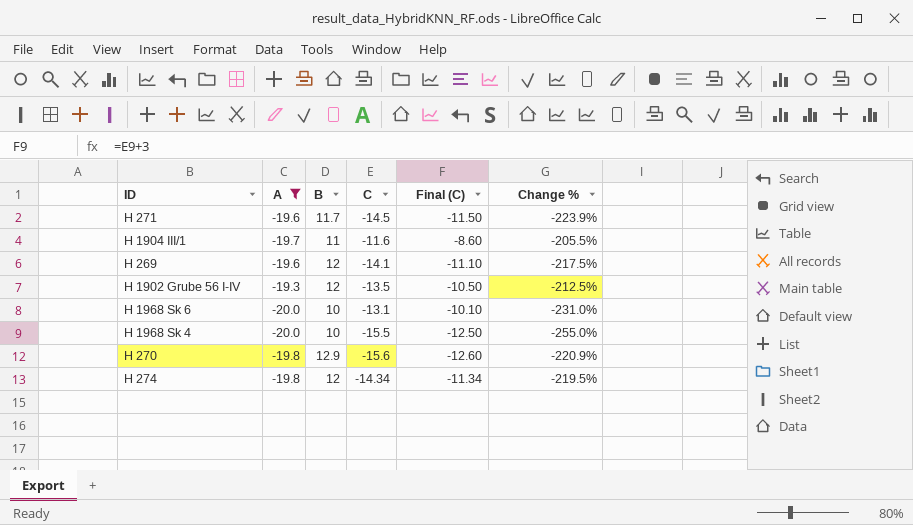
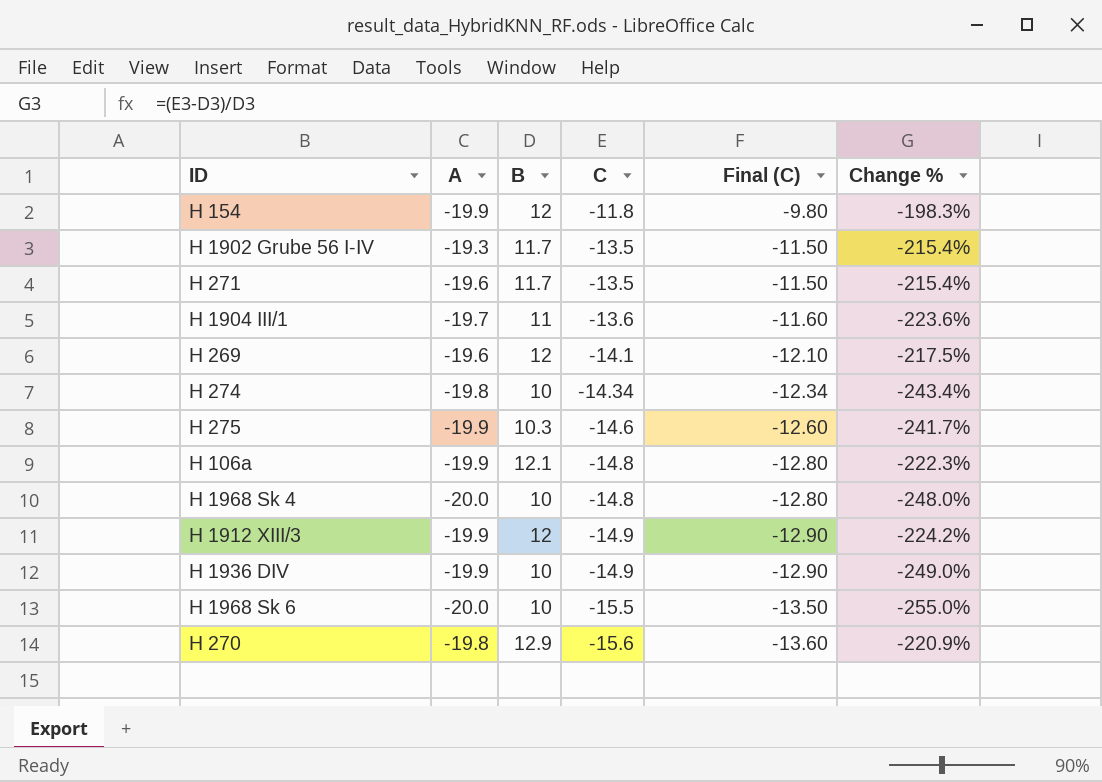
filter: A != -19.9 -> none
row order: none -> C descending
column Final (C) | formula: [C] + 3 -> [C] + 2
H 1902 Grube 56 I-IV | B: 12 -> 11.7
H 1902 Grube 56 I-IV | Change %: -212.5% -> -215.4%
H 271 | C: -14.5 -> -13.5
H 271 | Change %: -223.9% -> -215.4%
H 1904 III/1 | C: -11.6 -> -13.6
H 1904 III/1 | Change %: -205.5% -> -223.6%
H 274 | B: 12 -> 10
H 274 | Change %: -219.5% -> -243.4%
H 1968 Sk 4 | C: -15.5 -> -14.8
H 1968 Sk 4 | Change %: -255.0% -> -248.0%
H 1968 Sk 6 | C: -13.1 -> -15.5
H 1968 Sk 6 | Change %: -231.0% -> -255.0%

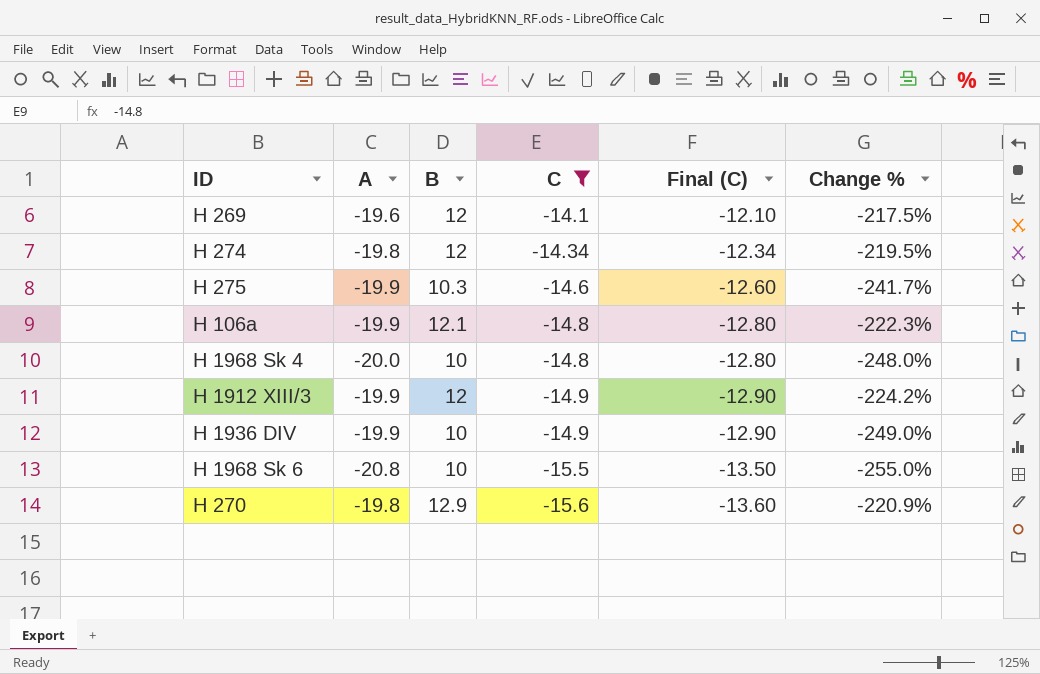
filter: none -> C <= -14.1
H 274 | B: 10 -> 12
H 274 | Change %: -243.4% -> -219.5%
H 1968 Sk 6 | A: -20.0 -> -20.8

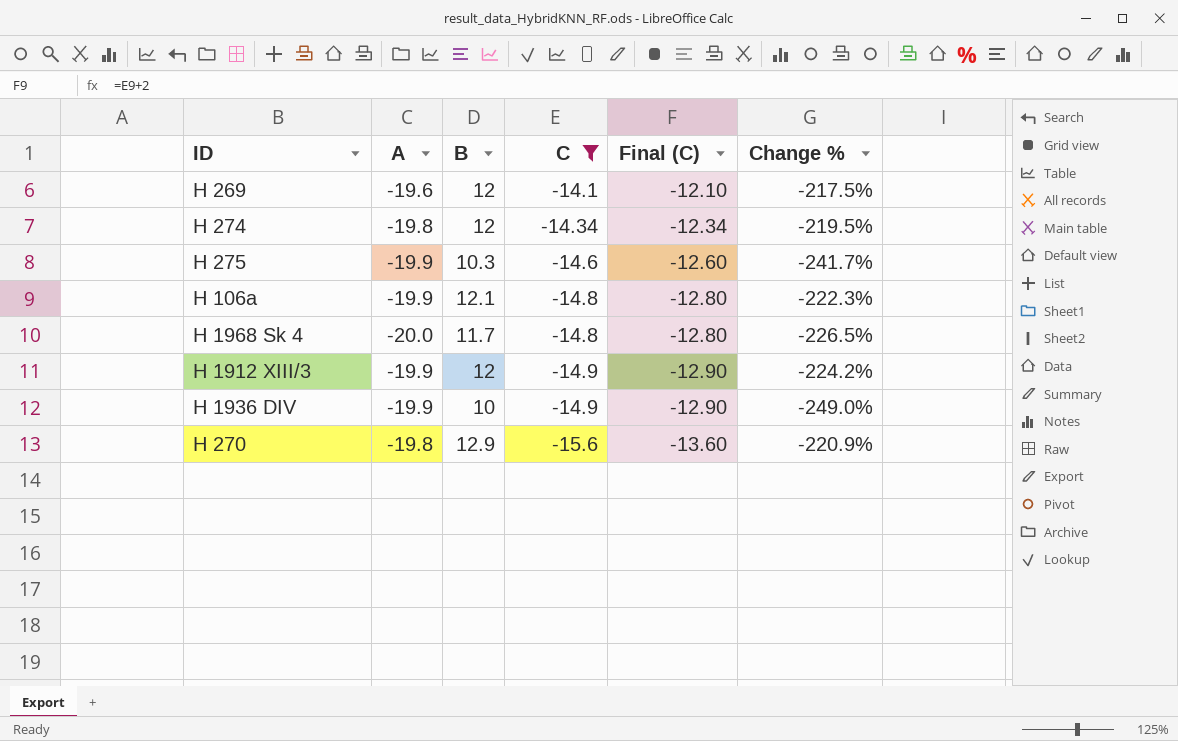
row H 1968 Sk 6: -20.8 | 10 | -15.5 | -13.50 | -255.0% -> none
H 1968 Sk 4 | B: 10 -> 11.7
H 1968 Sk 4 | Change %: -248.0% -> -226.5%

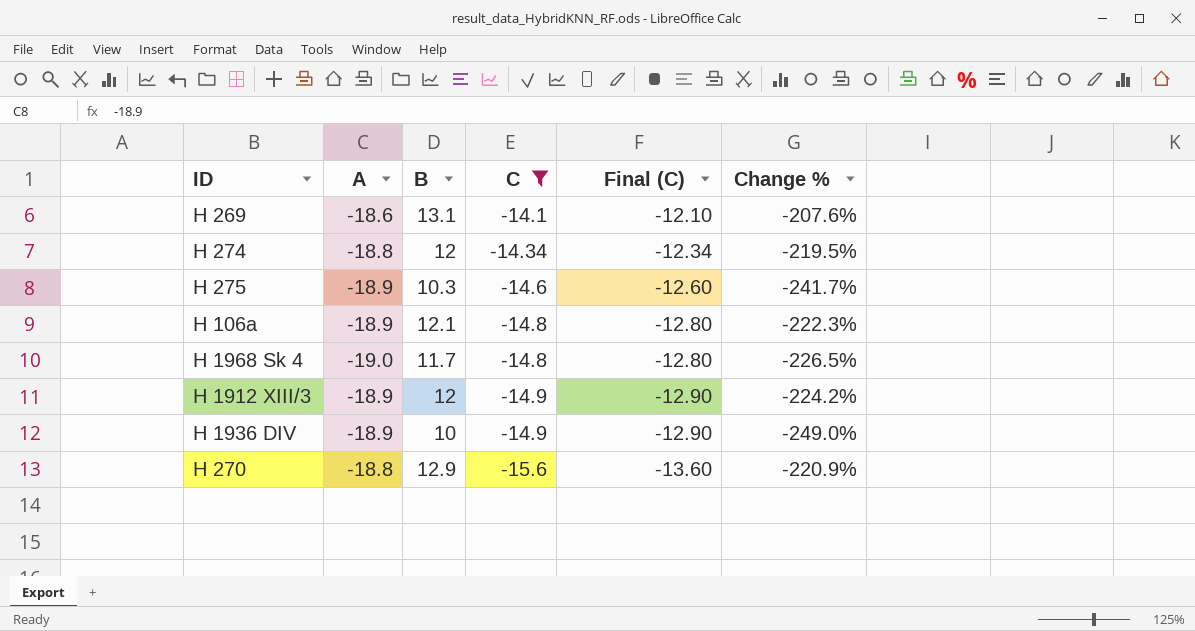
H 269 | A: -19.6 -> -18.6
H 269 | B: 12 -> 13.1
H 269 | Change %: -217.5% -> -207.6%
H 274 | A: -19.8 -> -18.8
H 275 | A: -19.9 -> -18.9
H 106a | A: -19.9 -> -18.9
H 1968 Sk 4 | A: -20.0 -> -19.0
H 1912 XIII/3 | A: -19.9 -> -18.9
H 1936 DIV | A: -19.9 -> -18.9
H 270 | A: -19.8 -> -18.8

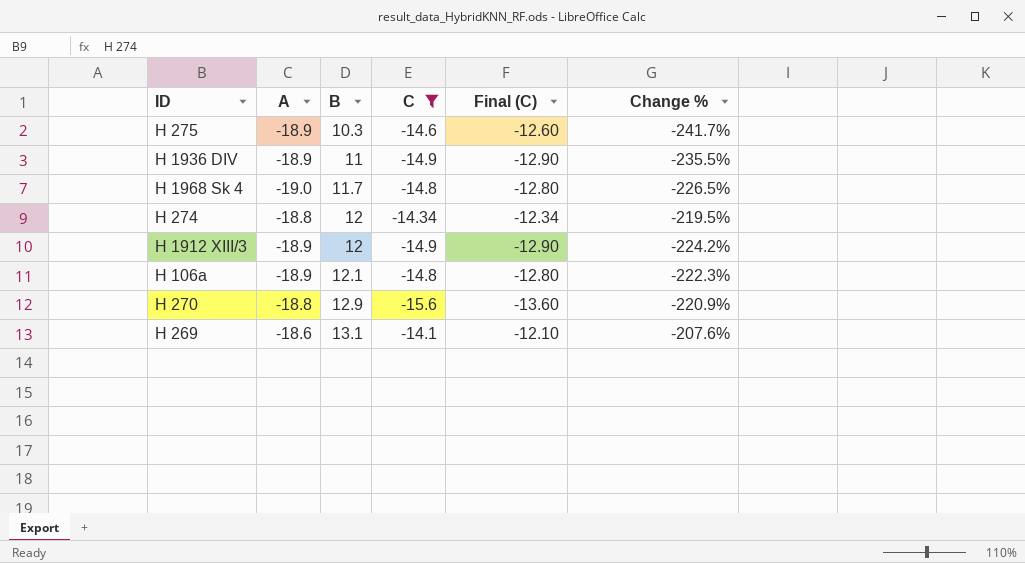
row order: C descending -> B ascending
H 1936 DIV | B: 10 -> 11
H 1936 DIV | Change %: -249.0% -> -235.5%

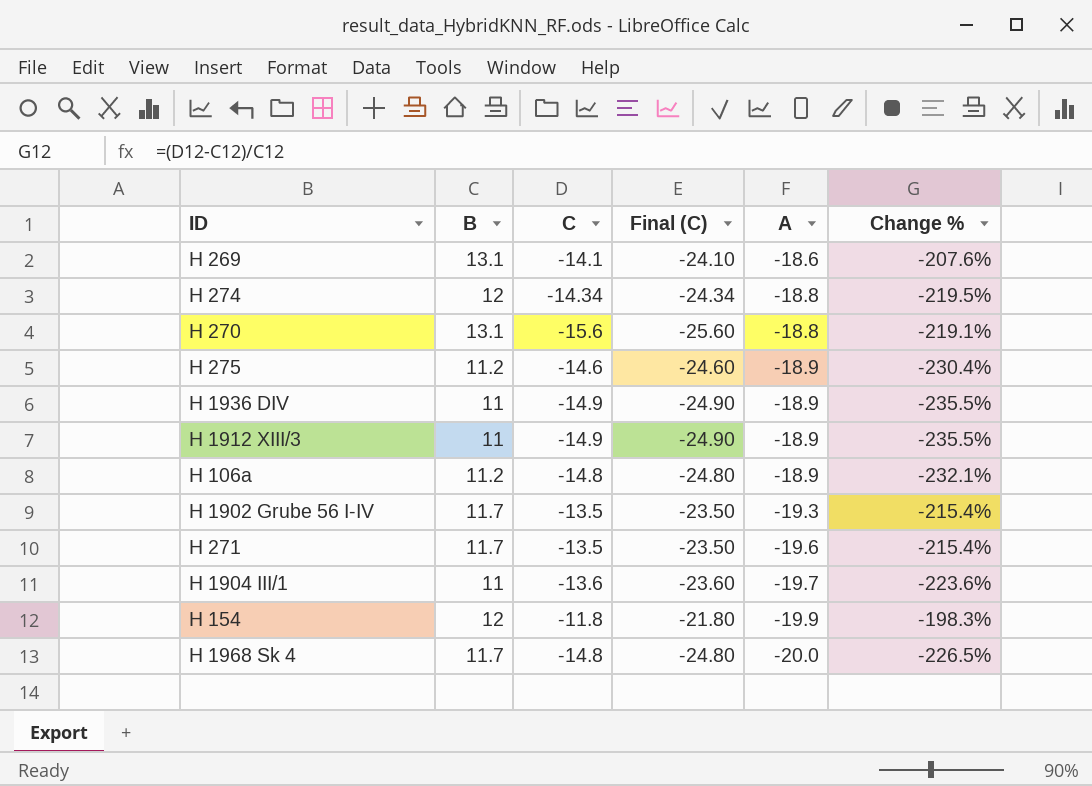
filter: C <= -14.1 -> none
row order: B ascending -> A descending
column Final (C) | formula: [C] + 2 -> [C] - 10
column A | position: 2 -> 5
H 270 | B: 12.9 -> 13.1
H 270 | Change %: -220.9% -> -219.1%
H 275 | B: 10.3 -> 11.2
H 275 | Change %: -241.7% -> -230.4%
H 1912 XIII/3 | B: 12 -> 11
H 1912 XIII/3 | Change %: -224.2% -> -235.5%
H 106a | B: 12.1 -> 11.2
H 106a | Change %: -222.3% -> -232.1%
H 1968 Sk 4 | A: -19.0 -> -20.0

